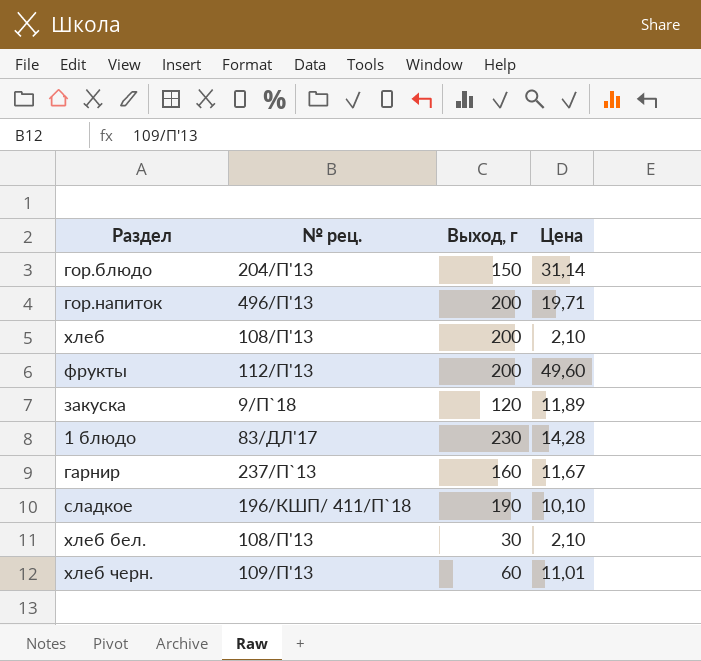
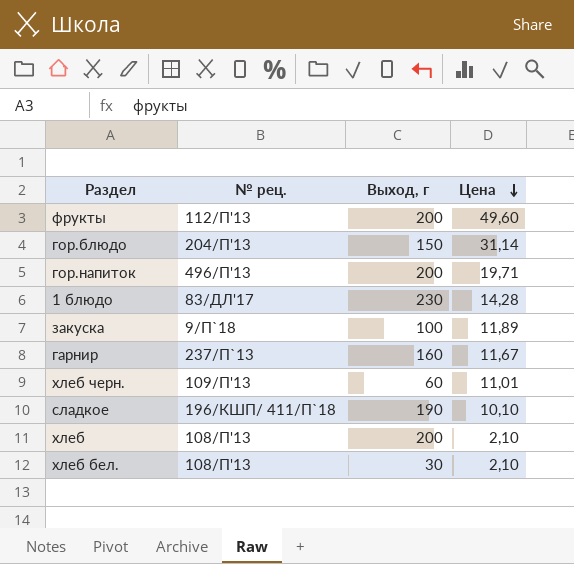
row order: none -> Цена descending
закуска | Выход, г: 120 -> 100

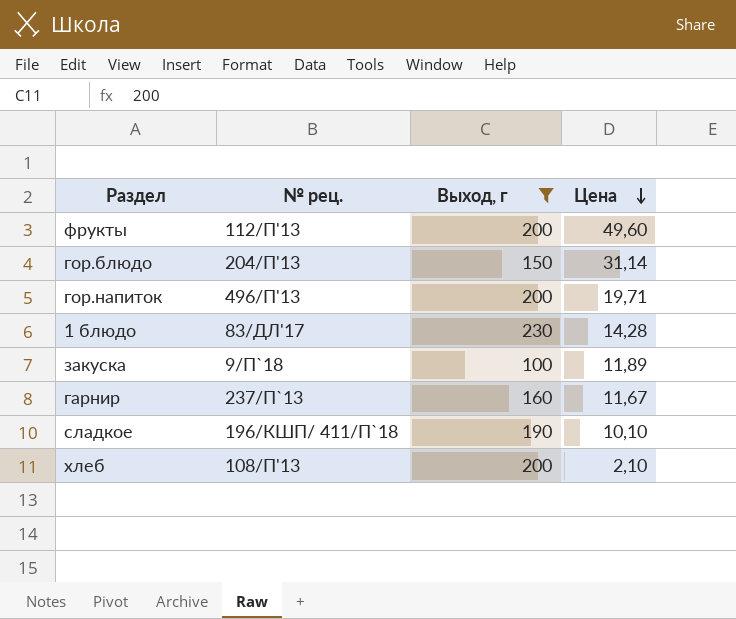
filter: none -> Выход, г >= 100

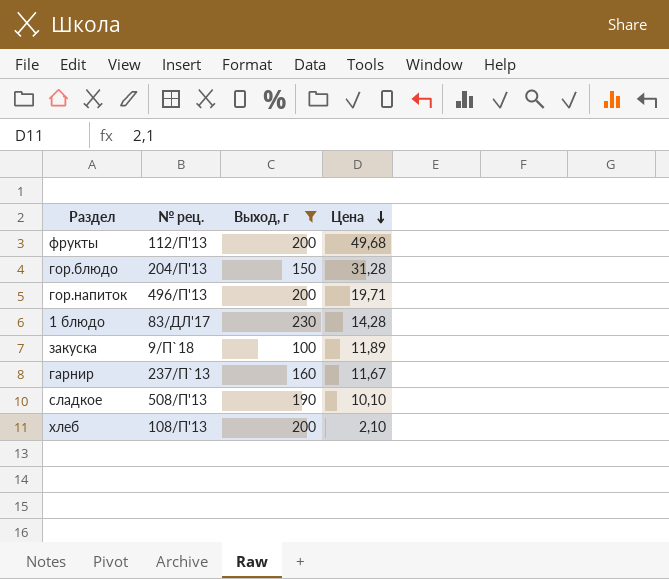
фрукты | Цена: 49,60 -> 49,68
гор.блюдо | Цена: 31,14 -> 31,28
сладкое | № рец.: 196/КШП/ 411/П`18 -> 508/П'13

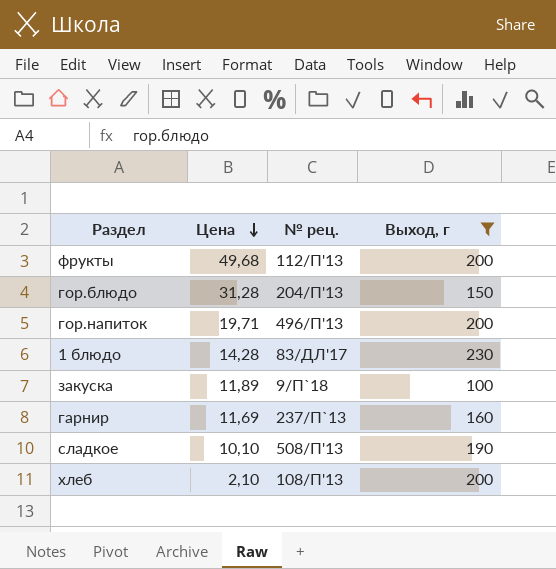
column Цена | position: 4 -> 2
гарнир | Цена: 11,67 -> 11,69

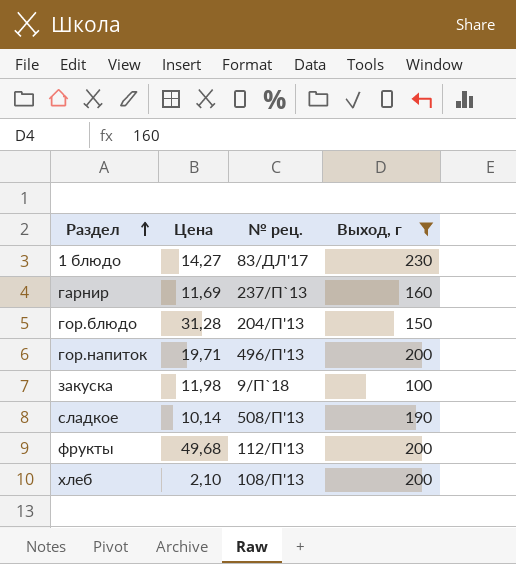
row order: Цена descending -> Раздел ascending
1 блюдо | Цена: 14,28 -> 14,27
закуска | Цена: 11,89 -> 11,98
сладкое | Цена: 10,10 -> 10,14

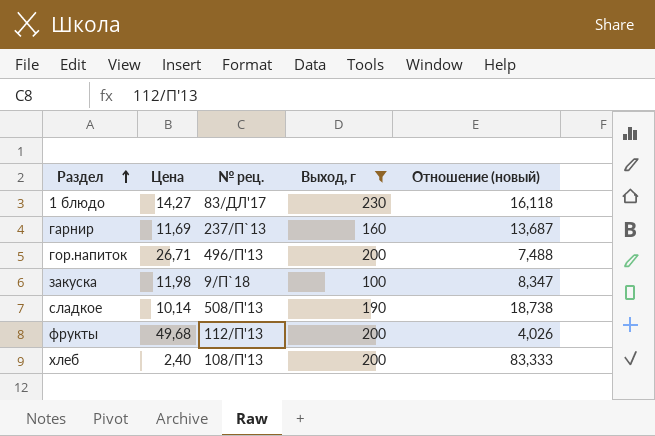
column Отношение (новый) | formula: none -> [Выход, г] / [Цена]
row гор.блюдо: 31,28 | 204/П'13 | 150 -> none
гор.напиток | Цена: 19,71 -> 26,71
хлеб | Цена: 2,10 -> 2,40

